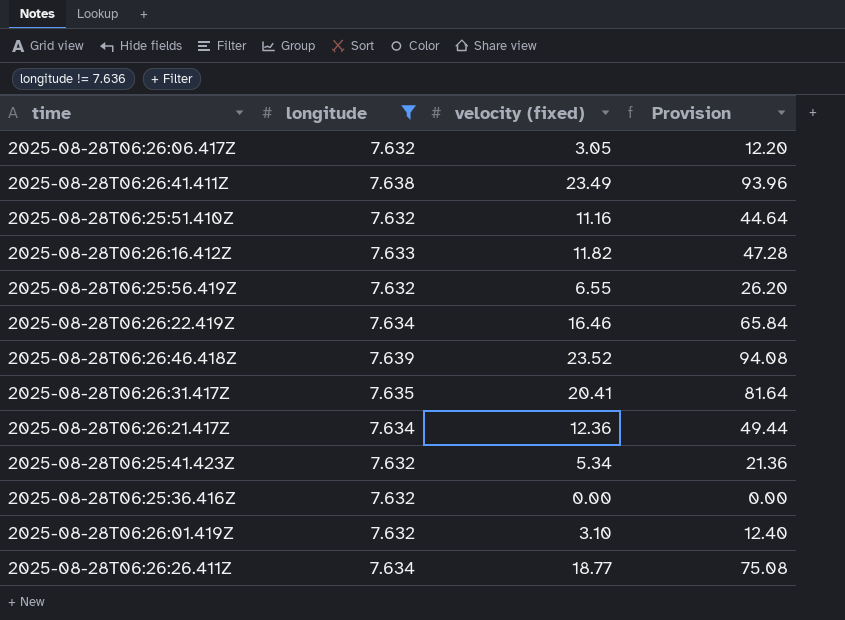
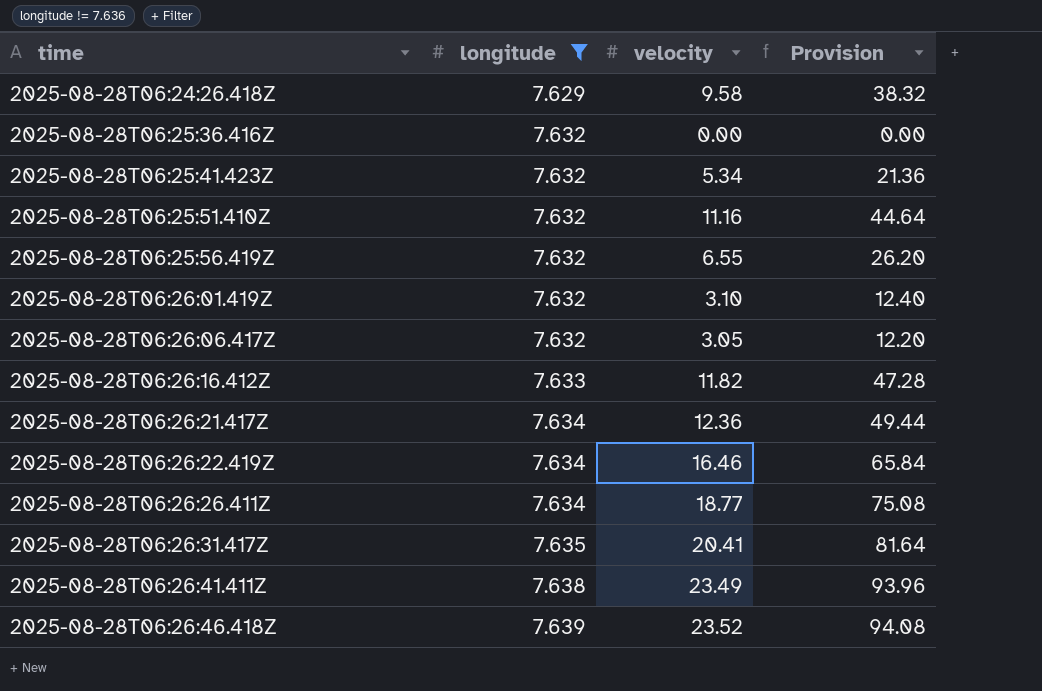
row order: none -> time ascending
column name: velocity (fixed) -> velocity
row 2025-08-28T06:24:26.418Z: none -> 7.629 | 9.58 | 38.32

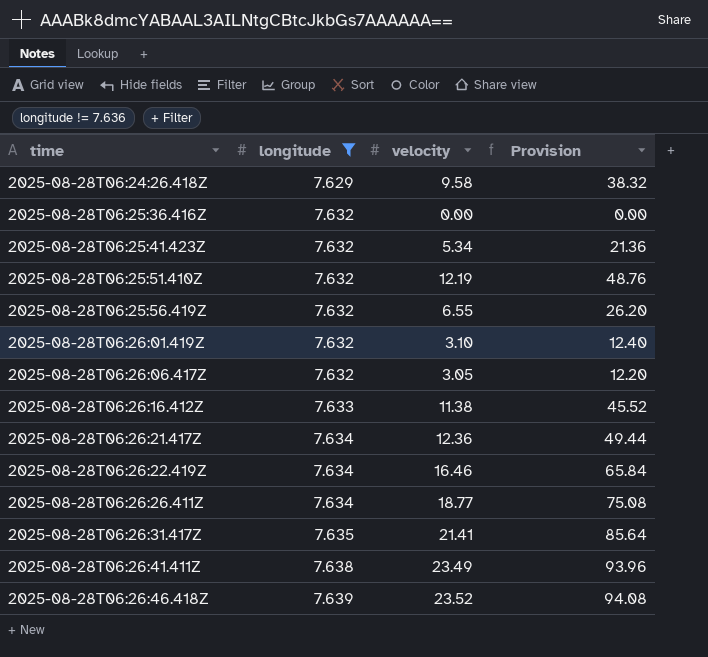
2025-08-28T06:25:51.410Z | velocity: 11.16 -> 12.19
2025-08-28T06:25:51.410Z | Provision: 44.64 -> 48.76
2025-08-28T06:26:16.412Z | velocity: 11.82 -> 11.38
2025-08-28T06:26:16.412Z | Provision: 47.28 -> 45.52
2025-08-28T06:26:31.417Z | velocity: 20.41 -> 21.41
2025-08-28T06:26:31.417Z | Provision: 81.64 -> 85.64

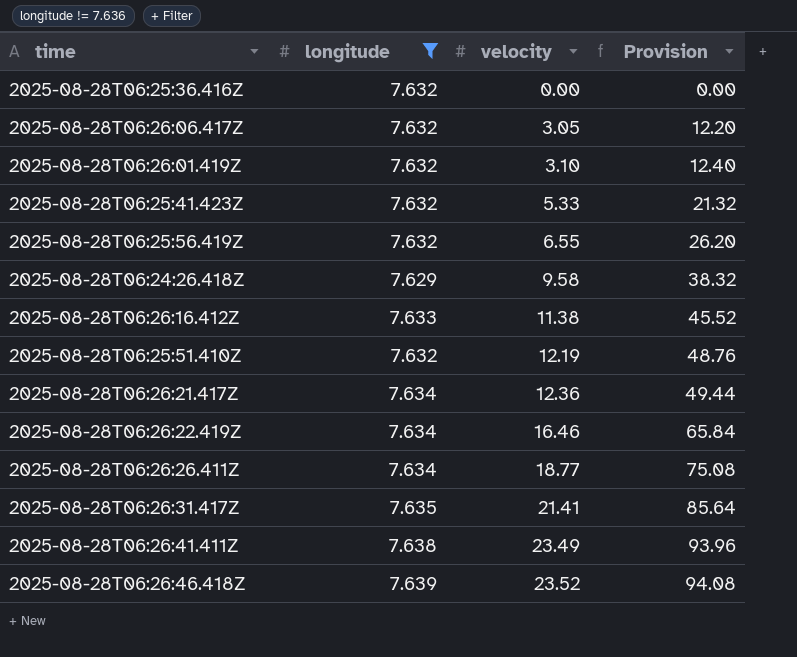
row order: time ascending -> velocity ascending
2025-08-28T06:25:41.423Z | velocity: 5.34 -> 5.33
2025-08-28T06:25:41.423Z | Provision: 21.36 -> 21.32

